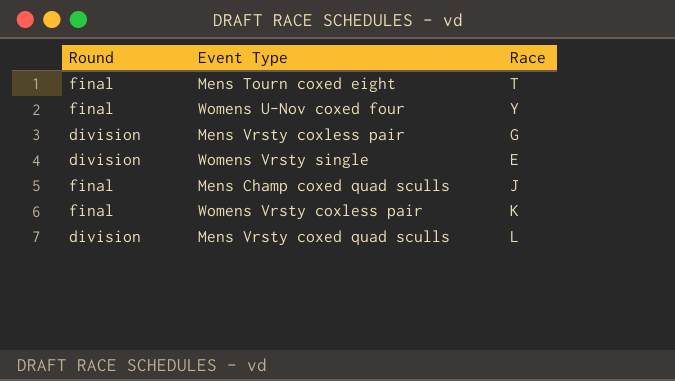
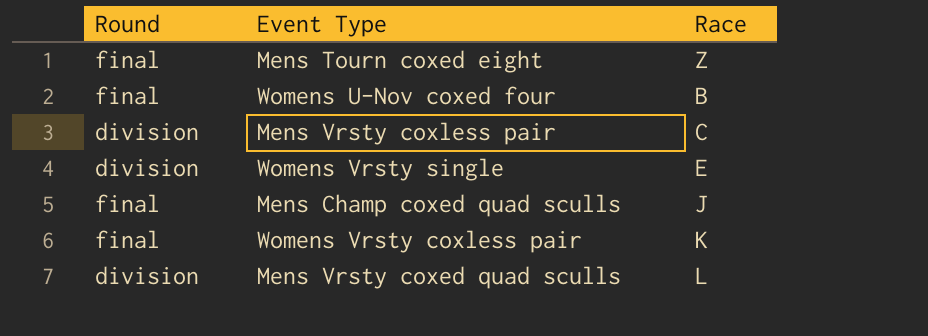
Mens Tourn coxed eight | Race: T -> Z
Womens U-Nov coxed four | Race: Y -> B
Mens Vrsty coxless pair | Race: G -> C

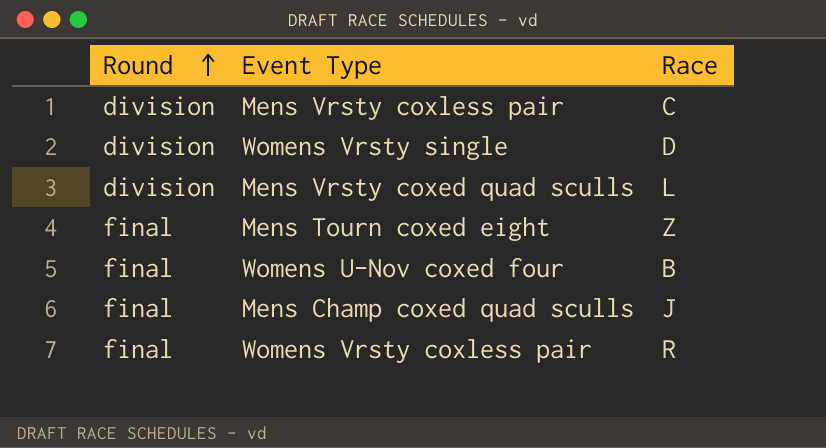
row order: none -> Round ascending
Womens Vrsty single | Race: E -> D
Womens Vrsty coxless pair | Race: K -> R

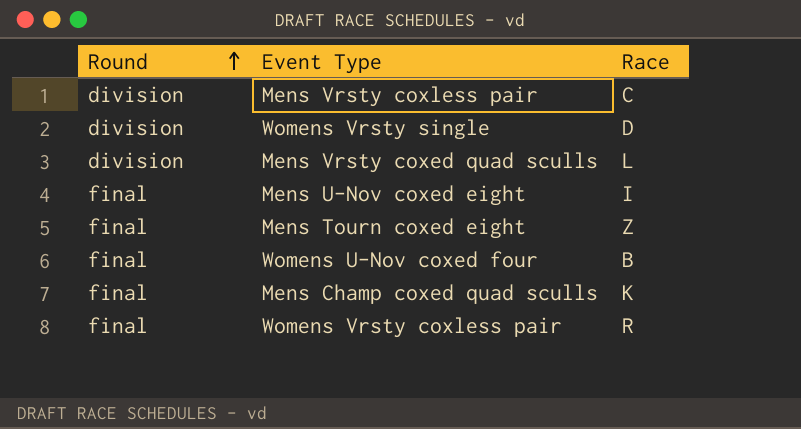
row Mens U-Nov coxed eight: none -> final | I
Mens Champ coxed quad sculls | Race: J -> K

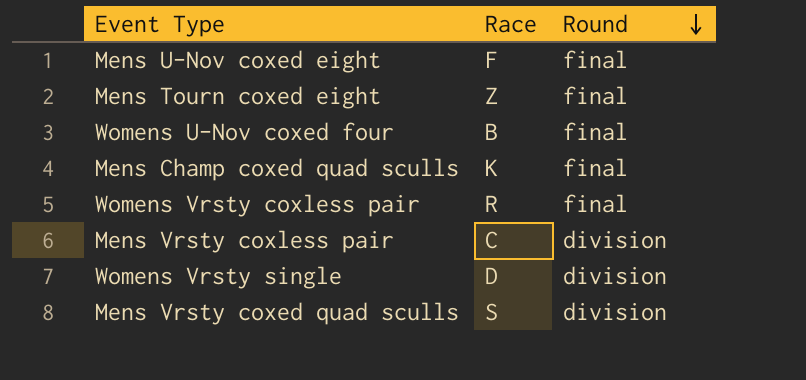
row order: Round ascending -> Round descending
column Round | position: 1 -> 3
Mens U-Nov coxed eight | Race: I -> F
Mens Vrsty coxed quad sculls | Race: L -> S

